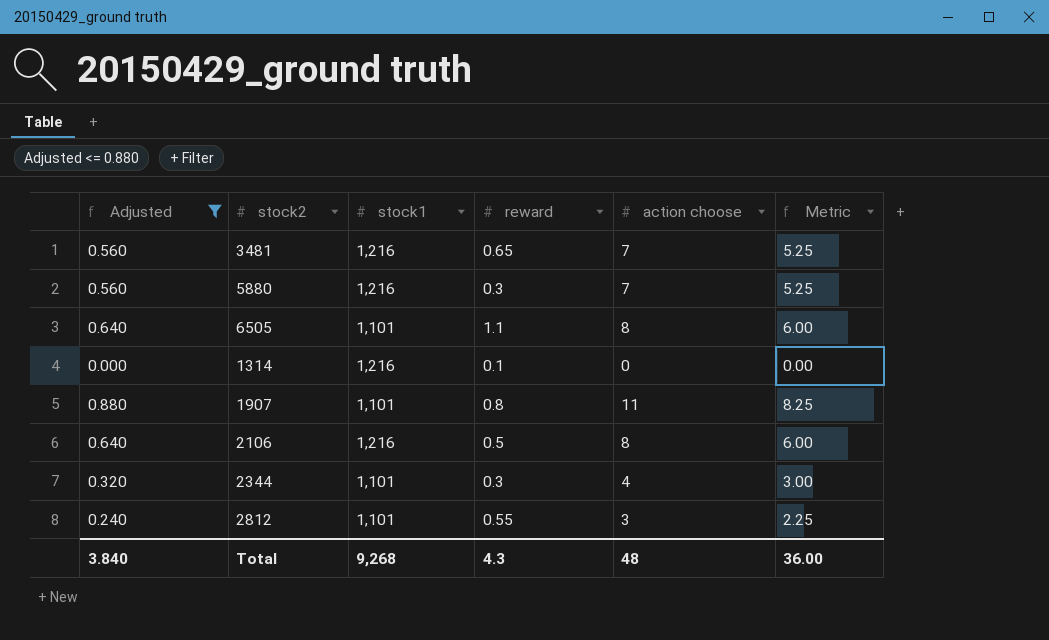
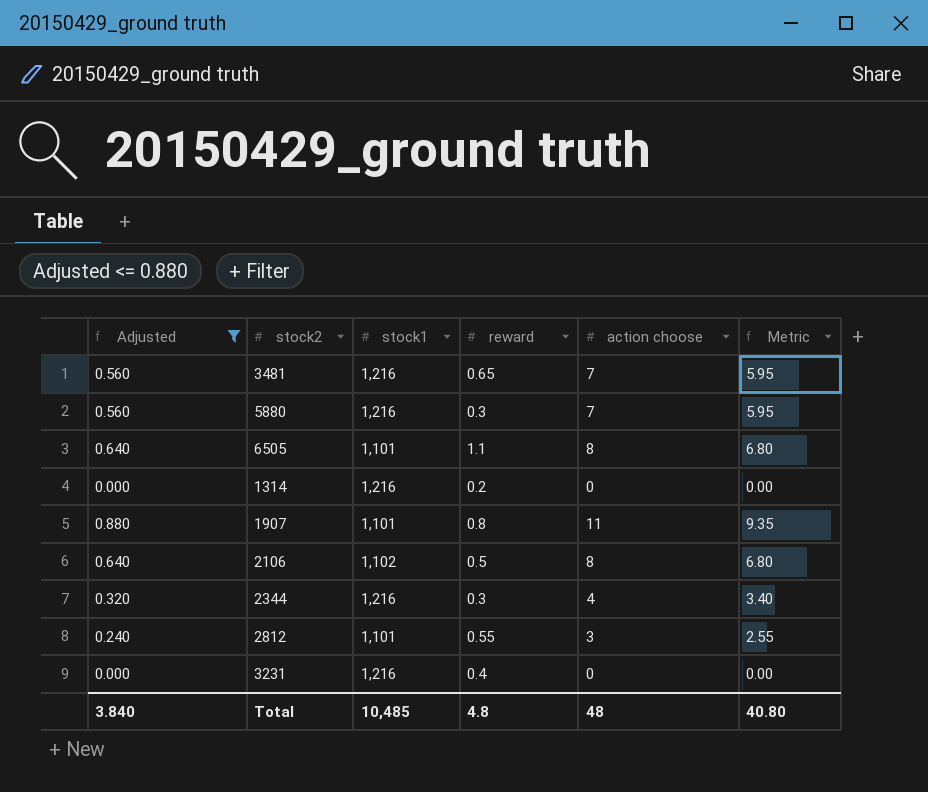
column Metric | formula: [action choose] * 0.75 -> [action choose] * 0.85
1314 | reward: 0.1 -> 0.2
2106 | stock1: 1,216 -> 1,102
2344 | stock1: 1,101 -> 1,216
row 3231: none -> 0.000 | 1,216 | 0.4 | 0 | 0.00
Total | stock1: 9,268 -> 10,485
Total | reward: 4.3 -> 4.8
Total | Metric: 36.00 -> 40.80

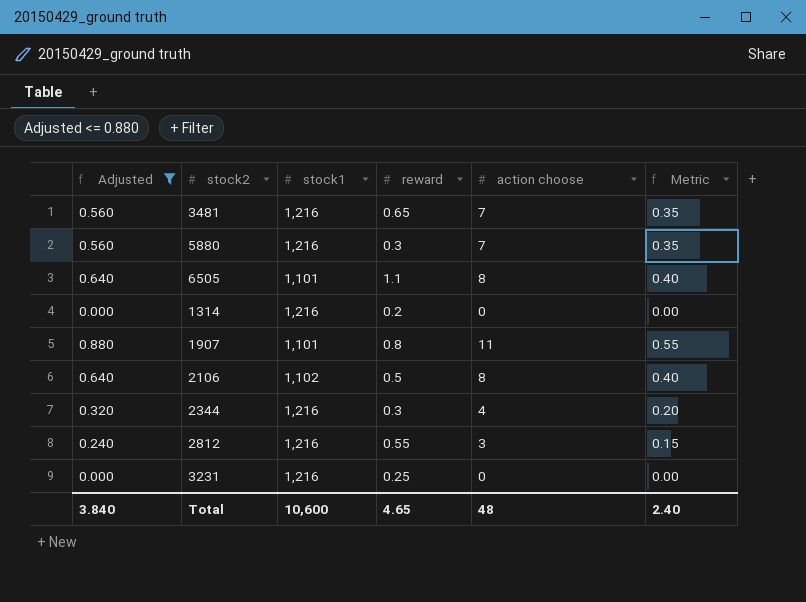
column Metric | formula: [action choose] * 0.85 -> [action choose] * 0.05
2812 | stock1: 1,101 -> 1,216
3231 | reward: 0.4 -> 0.25
Total | stock1: 10,485 -> 10,600
Total | reward: 4.8 -> 4.65
Total | Metric: 40.80 -> 2.40

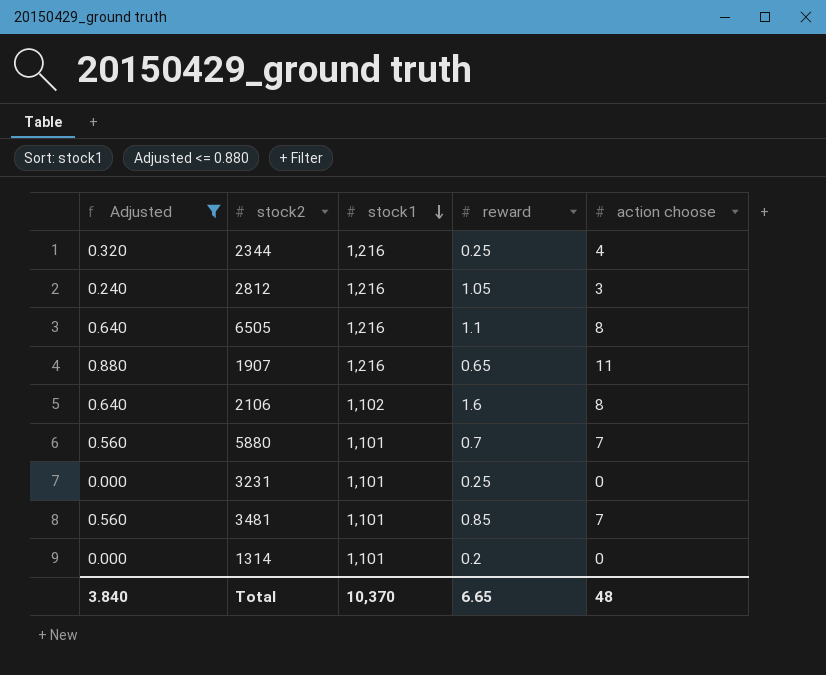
row order: none -> stock1 descending
column Metric | formula: [action choose] * 0.05 -> none
2344 | reward: 0.3 -> 0.25
2812 | reward: 0.55 -> 1.05
6505 | stock1: 1,101 -> 1,216
1907 | stock1: 1,101 -> 1,216
1907 | reward: 0.8 -> 0.65
2106 | reward: 0.5 -> 1.6
5880 | stock1: 1,216 -> 1,101
5880 | reward: 0.3 -> 0.7
3231 | stock1: 1,216 -> 1,101
3481 | stock1: 1,216 -> 1,101
3481 | reward: 0.65 -> 0.85
1314 | stock1: 1,216 -> 1,101
Total | stock1: 10,600 -> 10,370
Total | reward: 4.65 -> 6.65

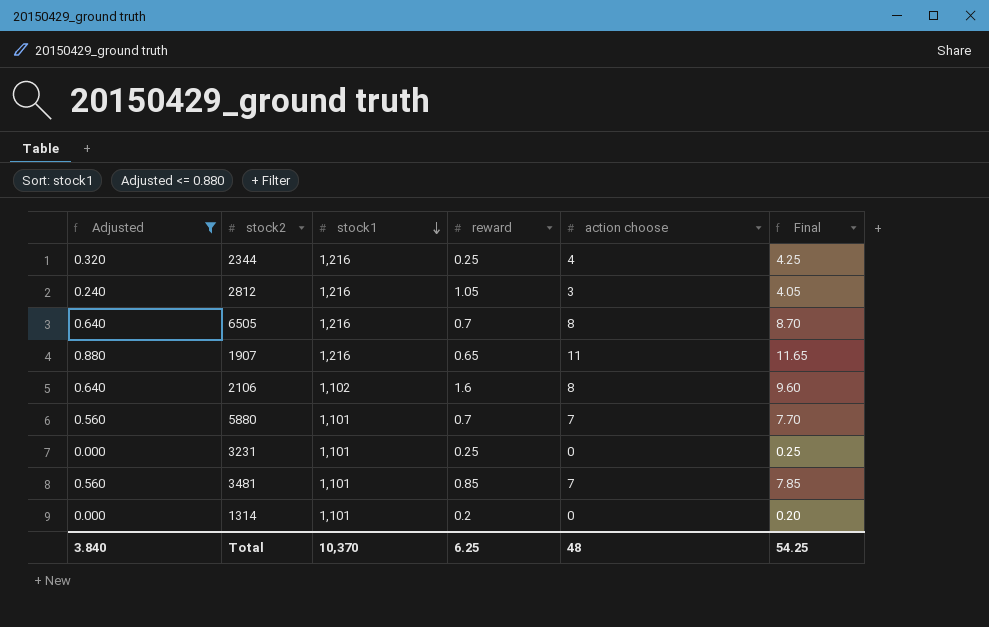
column Final | formula: none -> [reward] + [action choose]
6505 | reward: 1.1 -> 0.7
Total | reward: 6.65 -> 6.25

